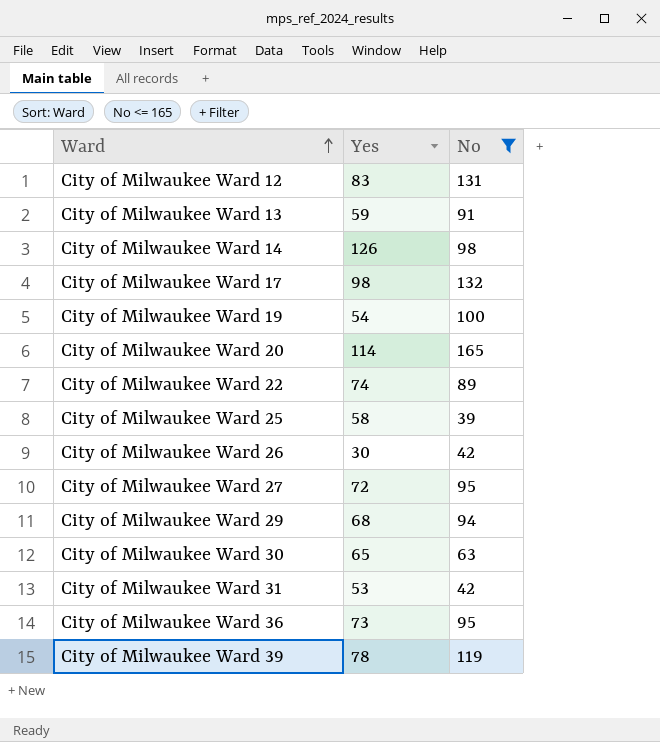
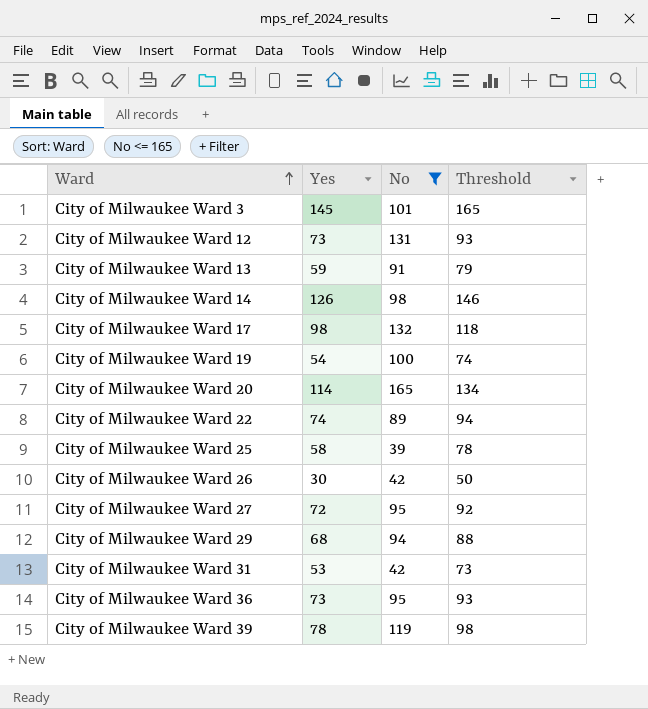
column Threshold | formula: none -> [Yes] + 20
row City of Milwaukee Ward 30: 65 | 63 -> none
row City of Milwaukee Ward 3: none -> 145 | 101 | 165
City of Milwaukee Ward 12 | Yes: 83 -> 73

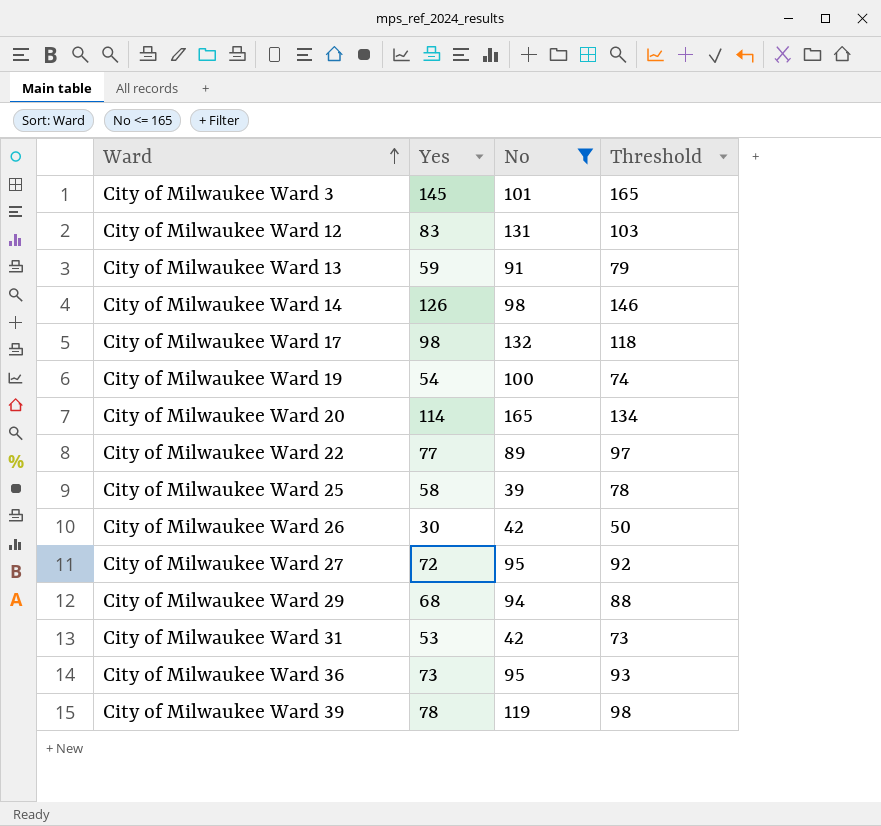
City of Milwaukee Ward 12 | Yes: 73 -> 83
City of Milwaukee Ward 12 | Threshold: 93 -> 103
City of Milwaukee Ward 22 | Yes: 74 -> 77
City of Milwaukee Ward 22 | Threshold: 94 -> 97

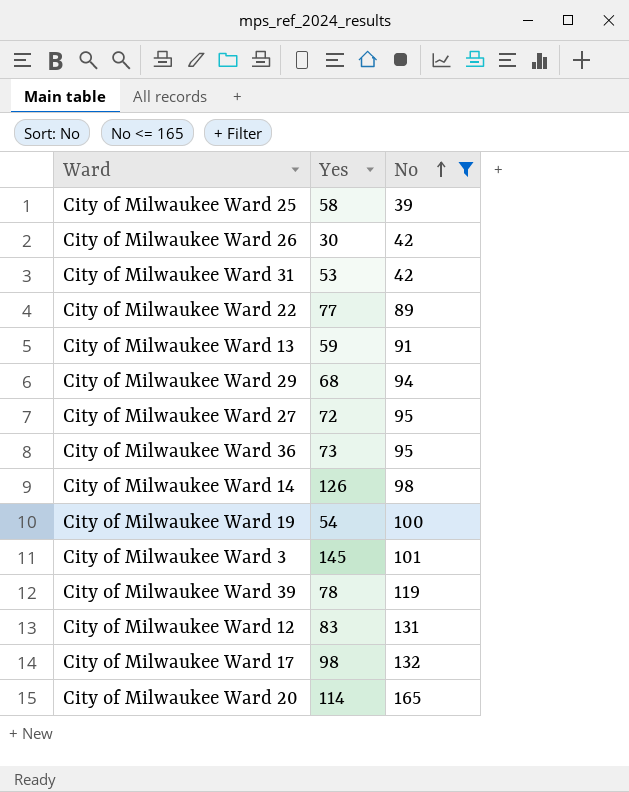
row order: Ward ascending -> No ascending
column Threshold | formula: [Yes] + 20 -> none

